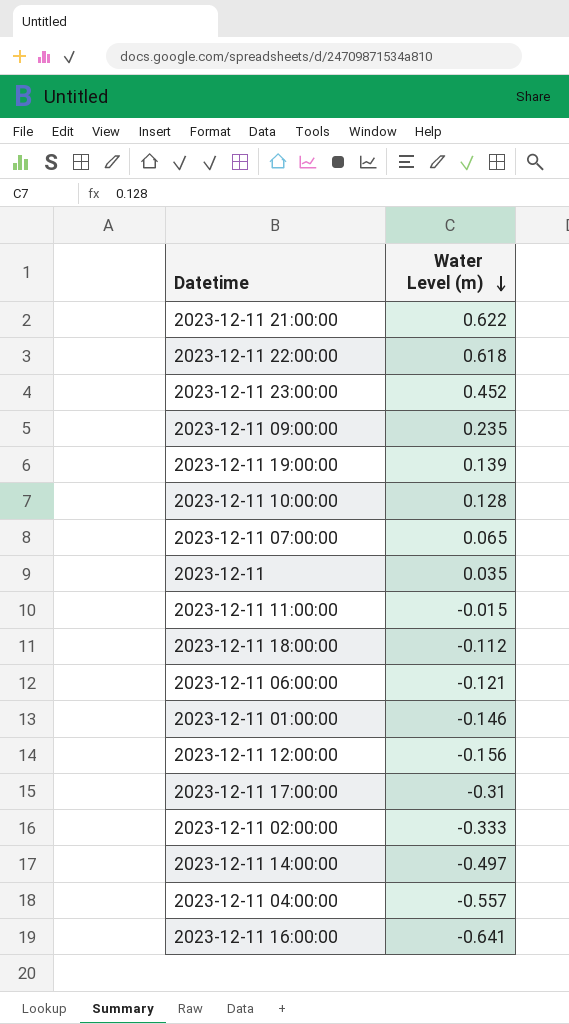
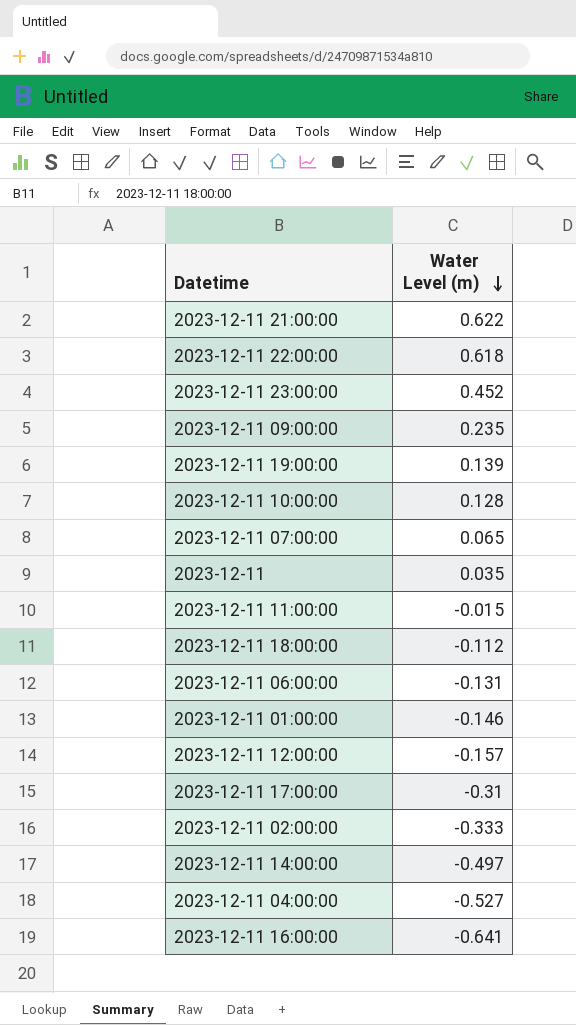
2023-12-11 06:00:00 | Water Level (m): -0.121 -> -0.131
2023-12-11 12:00:00 | Water Level (m): -0.156 -> -0.157
2023-12-11 04:00:00 | Water Level (m): -0.557 -> -0.527

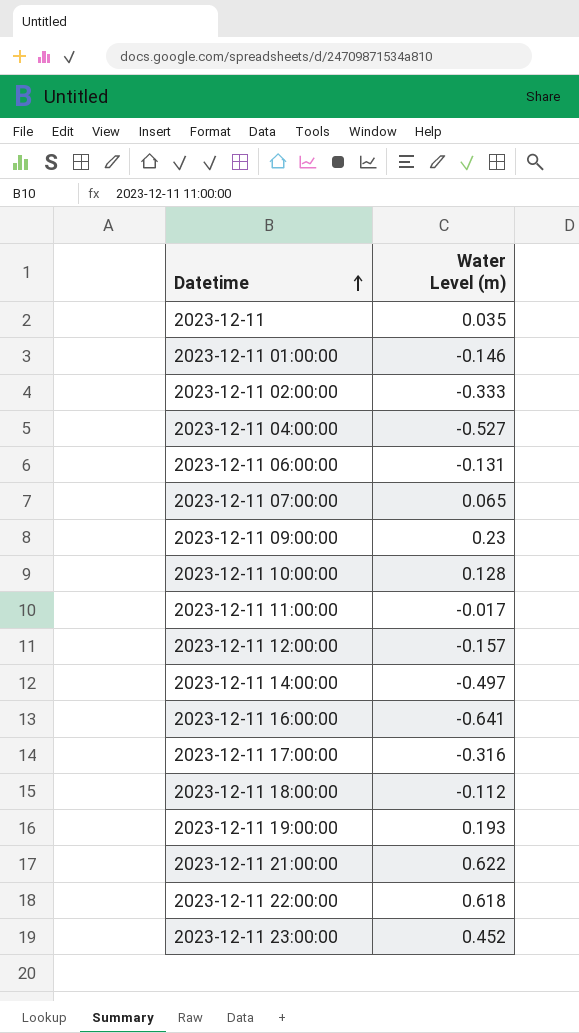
row order: Water Level (m) descending -> Datetime ascending
2023-12-11 09:00:00 | Water Level (m): 0.235 -> 0.23
2023-12-11 11:00:00 | Water Level (m): -0.015 -> -0.017
2023-12-11 17:00:00 | Water Level (m): -0.31 -> -0.316
2023-12-11 19:00:00 | Water Level (m): 0.139 -> 0.193

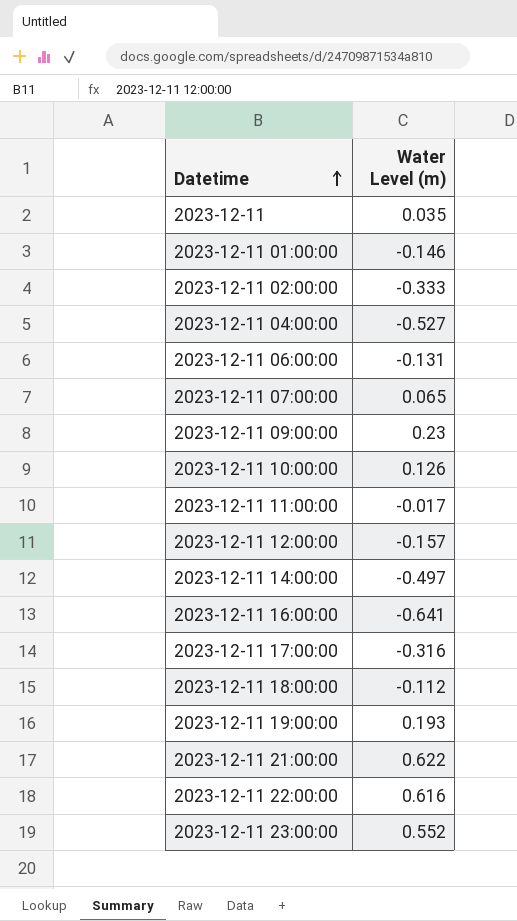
2023-12-11 10:00:00 | Water Level (m): 0.128 -> 0.126
2023-12-11 22:00:00 | Water Level (m): 0.618 -> 0.616
2023-12-11 23:00:00 | Water Level (m): 0.452 -> 0.552

